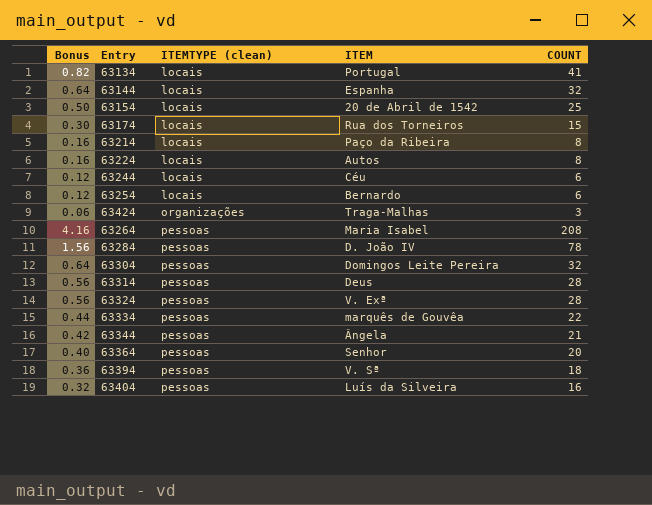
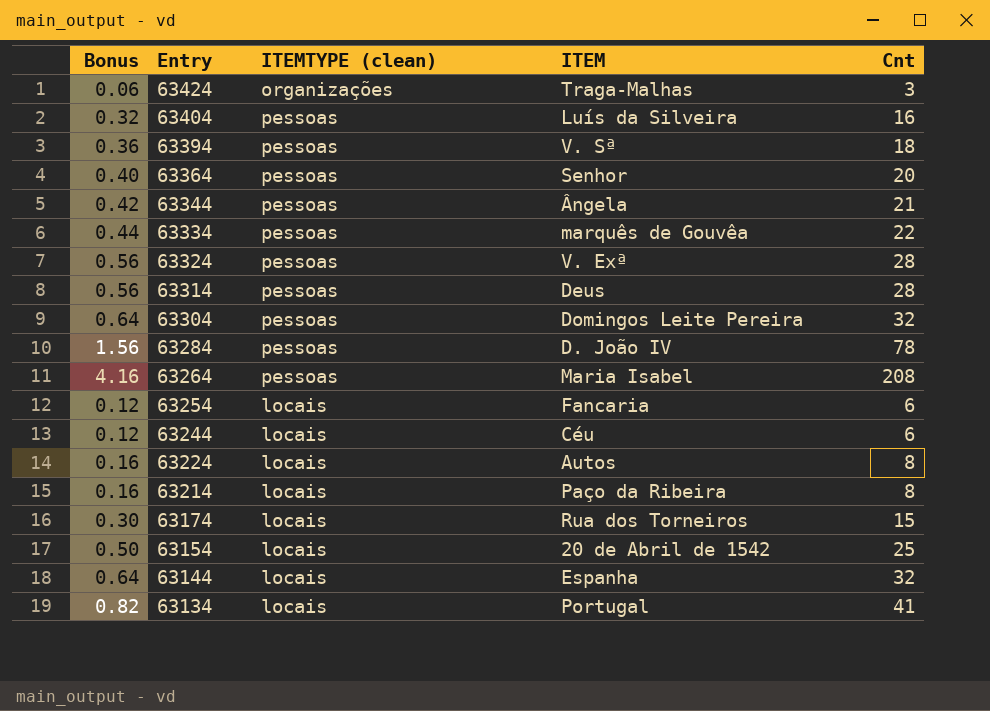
row order: ITEMTYPE (clean) ascending -> Entry descending
column name: COUNT -> Cnt
63254 | ITEM: Bernardo -> Fancaria

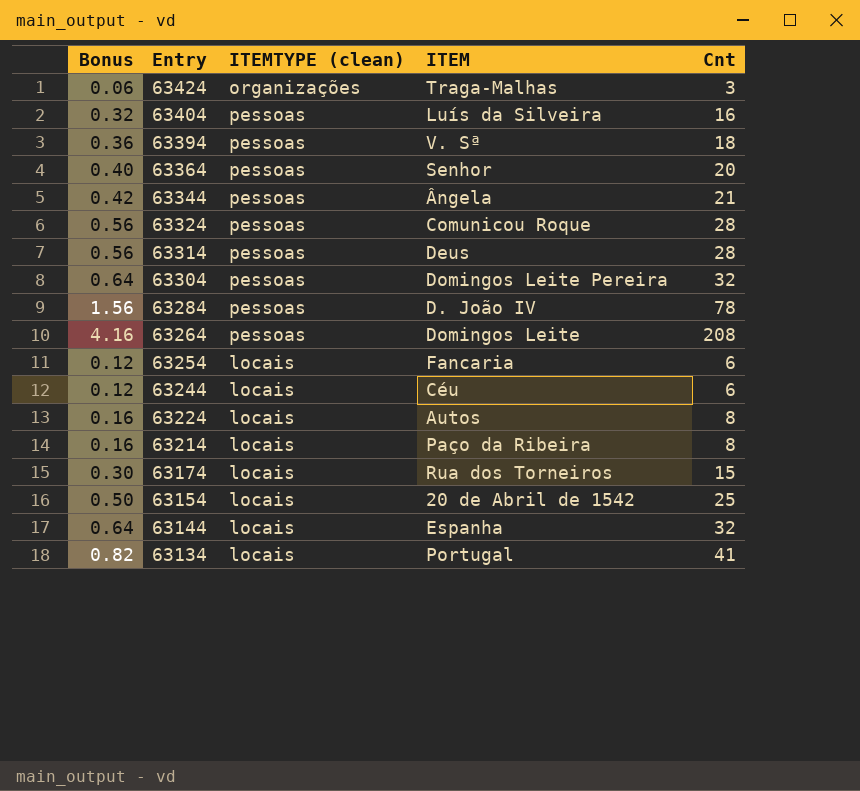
row 63334: 0.44 | pessoas | marquês de Gouvêa | 22 -> none
63324 | ITEM: V. Exª -> Comunicou Roque
63264 | ITEM: Maria Isabel -> Domingos Leite

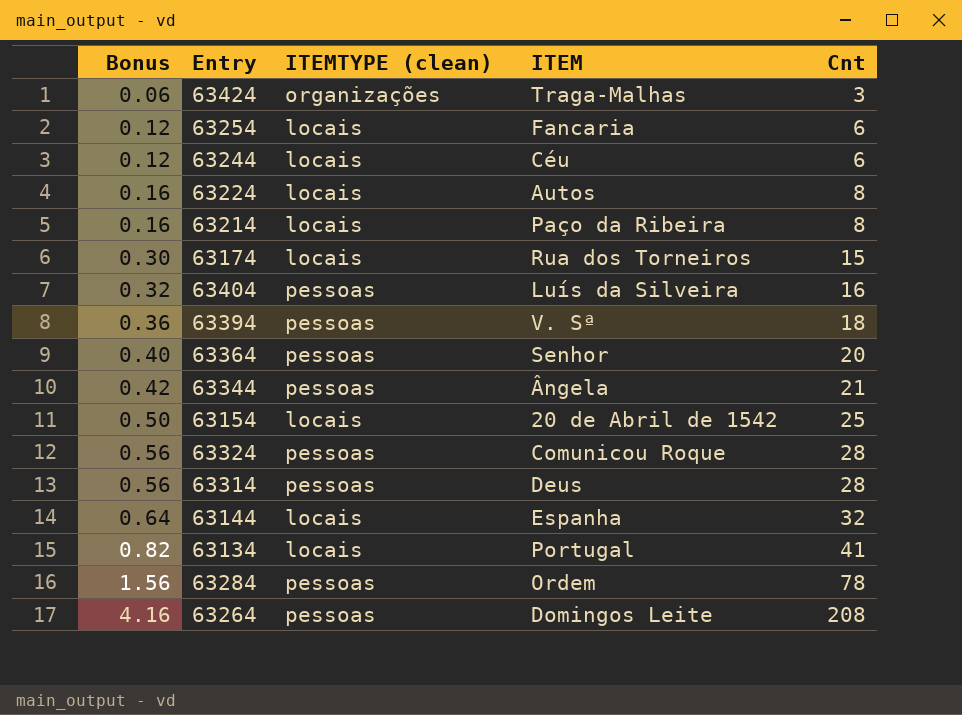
row order: Entry descending -> Bonus ascending
row 63304: 0.64 | pessoas | Domingos Leite Pereira | 32 -> none
63284 | ITEM: D. João IV -> Ordem

